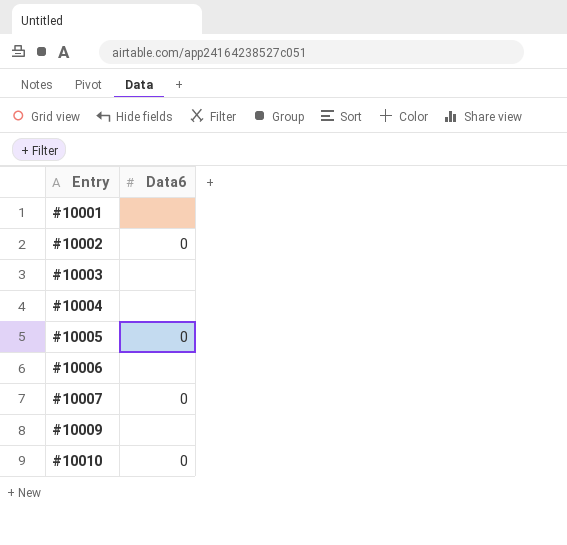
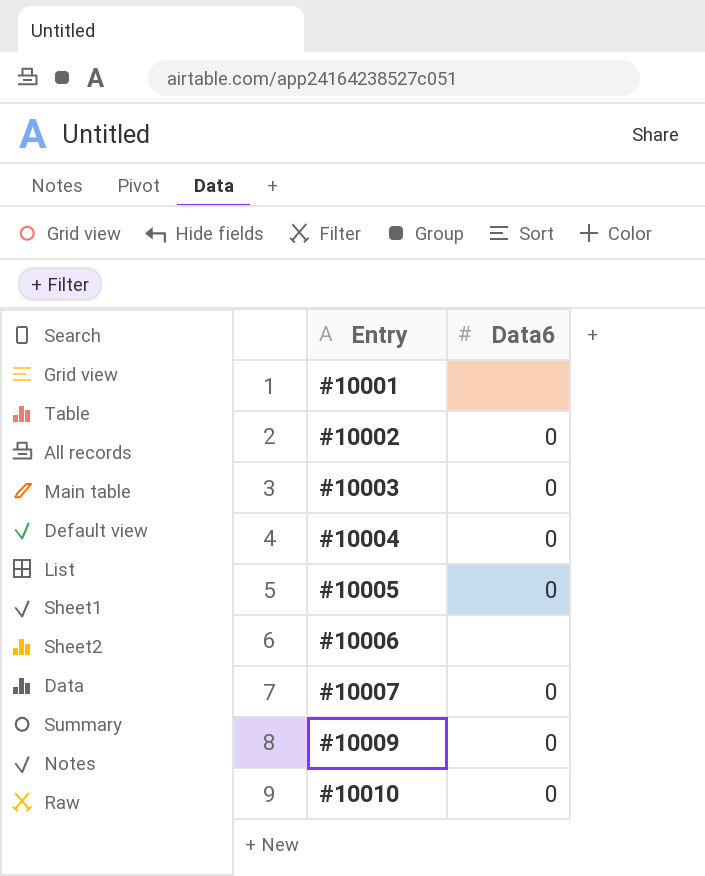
#10003 | Data6: none -> 0
#10004 | Data6: none -> 0
#10009 | Data6: none -> 0

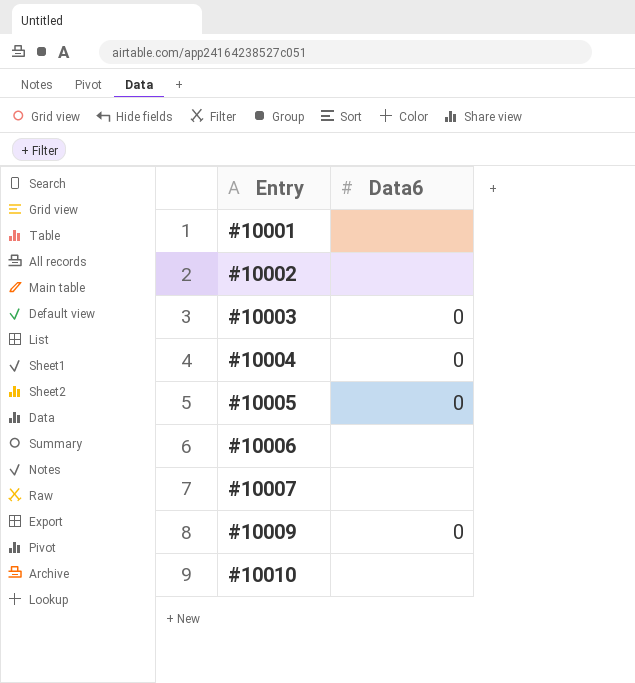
#10002 | Data6: 0 -> none
#10007 | Data6: 0 -> none
#10010 | Data6: 0 -> none

